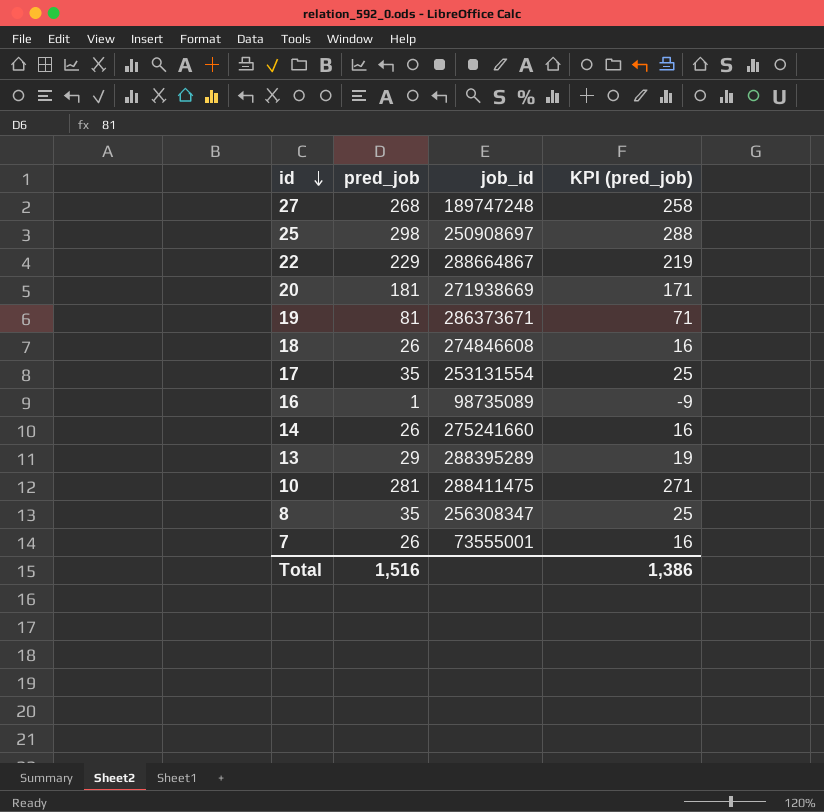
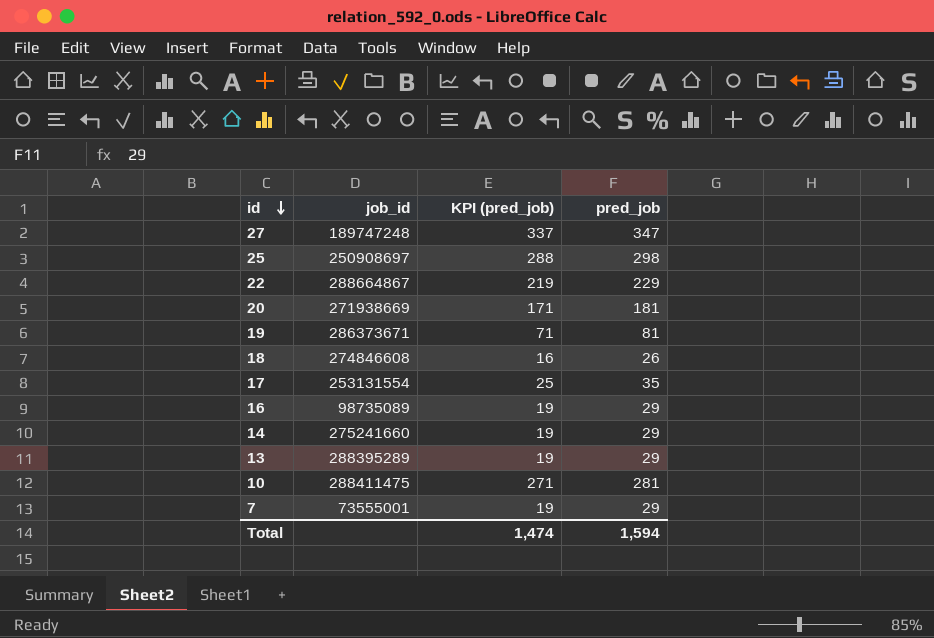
column pred_job | position: 2 -> 4
row 8: 35 | 256308347 | 25 -> none
27 | KPI (pred_job): 258 -> 337
27 | pred_job: 268 -> 347
16 | KPI (pred_job): -9 -> 19
16 | pred_job: 1 -> 29
14 | KPI (pred_job): 16 -> 19
14 | pred_job: 26 -> 29
7 | KPI (pred_job): 16 -> 19
7 | pred_job: 26 -> 29
Total | KPI (pred_job): 1,386 -> 1,474
Total | pred_job: 1,516 -> 1,594

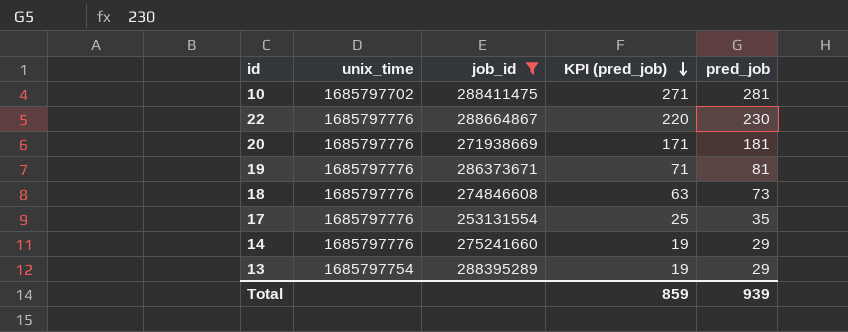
filter: none -> job_id >= 253131554
row order: id descending -> KPI (pred_job) descending
column unix_time | position: none -> 2
22 | KPI (pred_job): 219 -> 220
22 | pred_job: 229 -> 230
18 | KPI (pred_job): 16 -> 63
18 | pred_job: 26 -> 73
Total | KPI (pred_job): 1,474 -> 859
Total | pred_job: 1,594 -> 939

